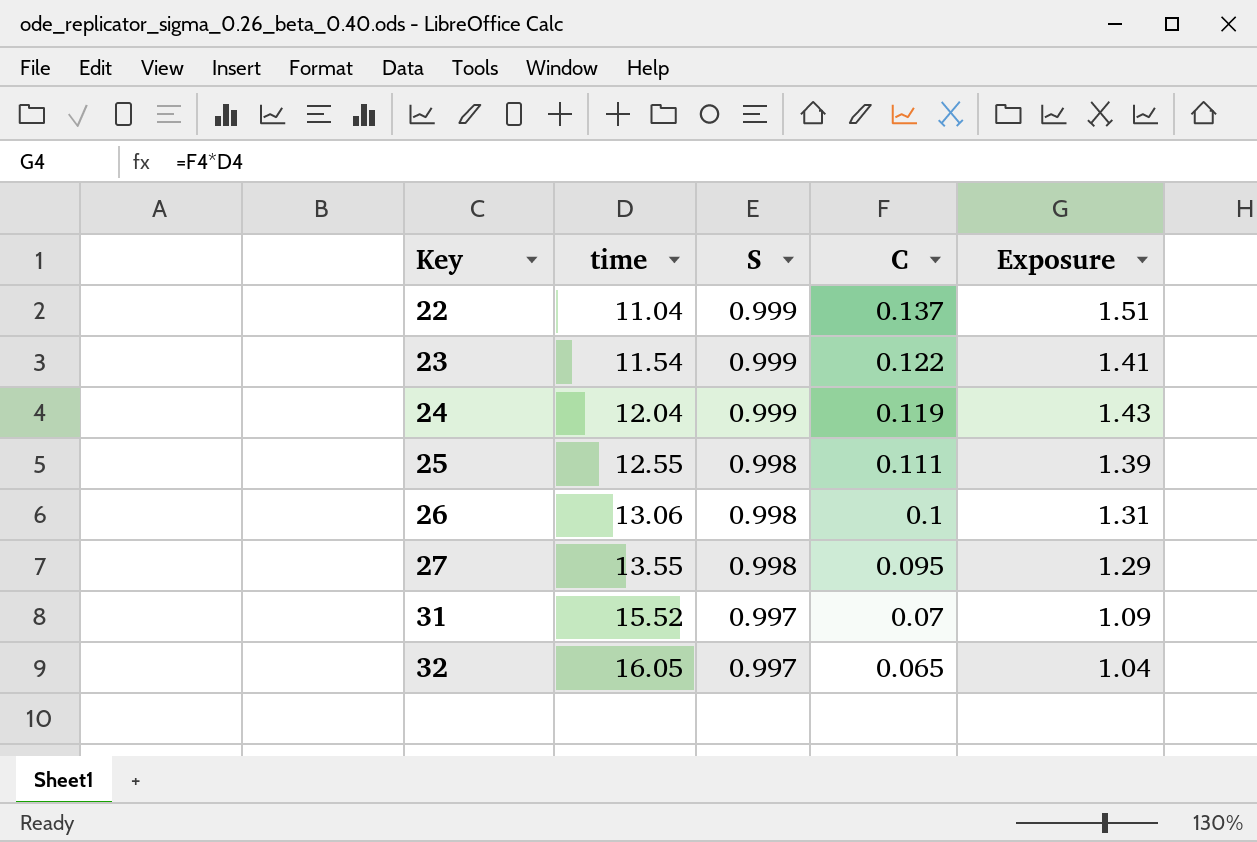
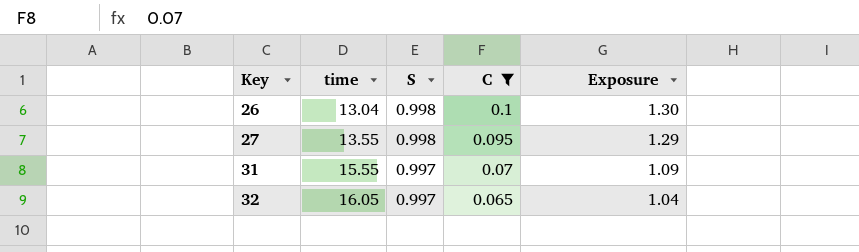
filter: none -> C <= 0.1
26 | time: 13.06 -> 13.04
26 | Exposure: 1.31 -> 1.30
31 | time: 15.52 -> 15.55

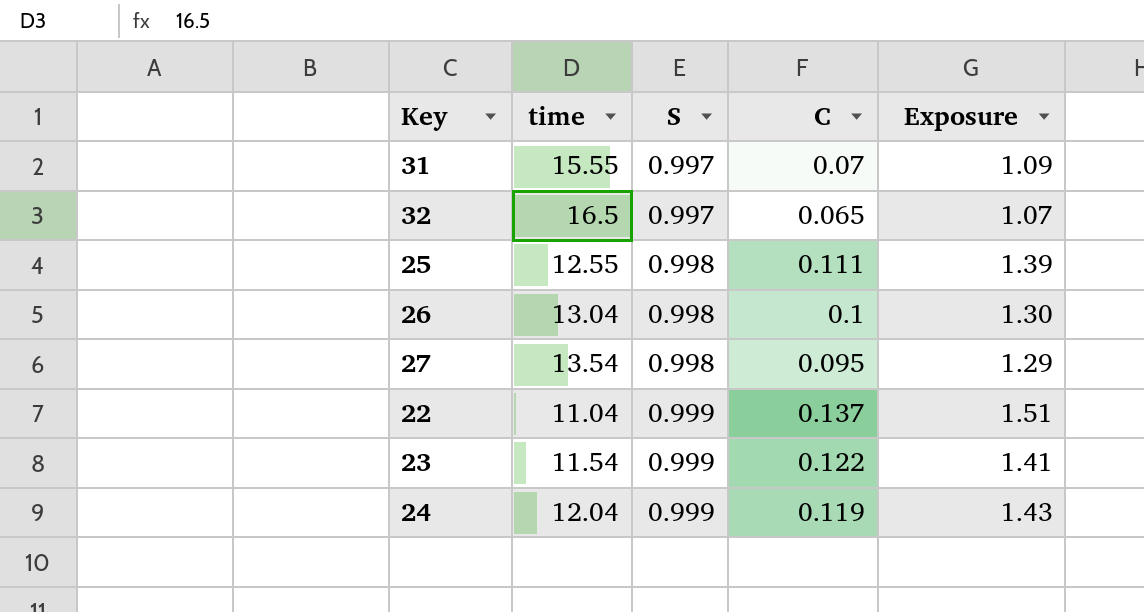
filter: C <= 0.1 -> none
row order: Key ascending -> S ascending
32 | time: 16.05 -> 16.5
32 | Exposure: 1.04 -> 1.07
27 | time: 13.55 -> 13.54

